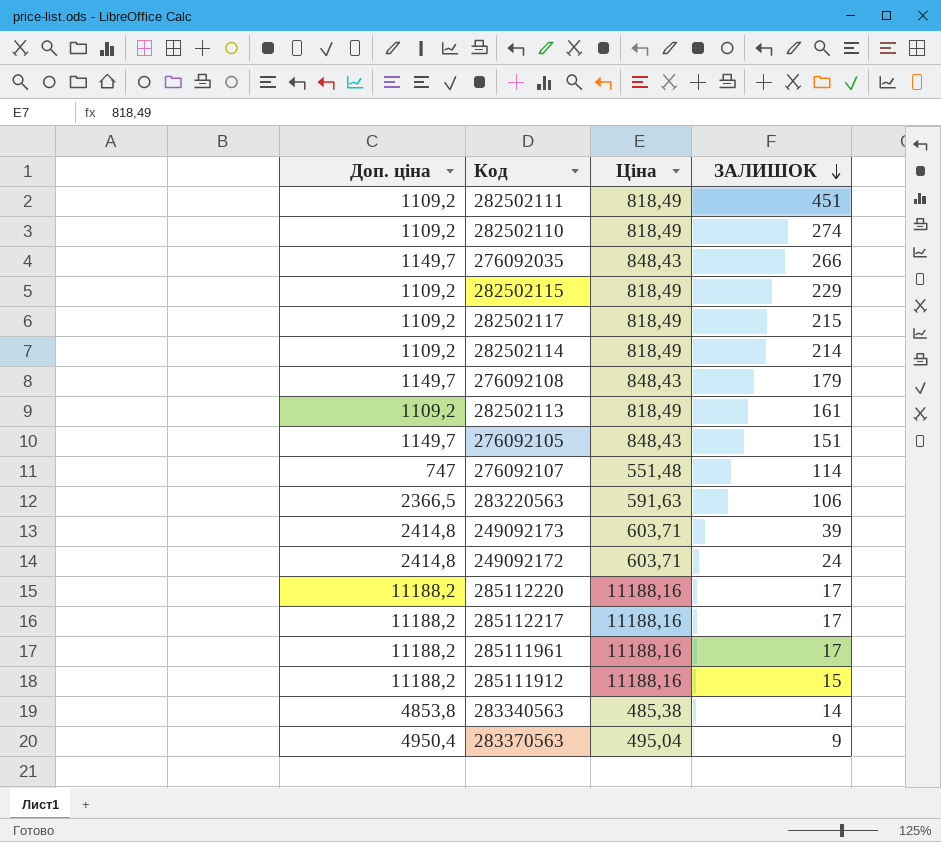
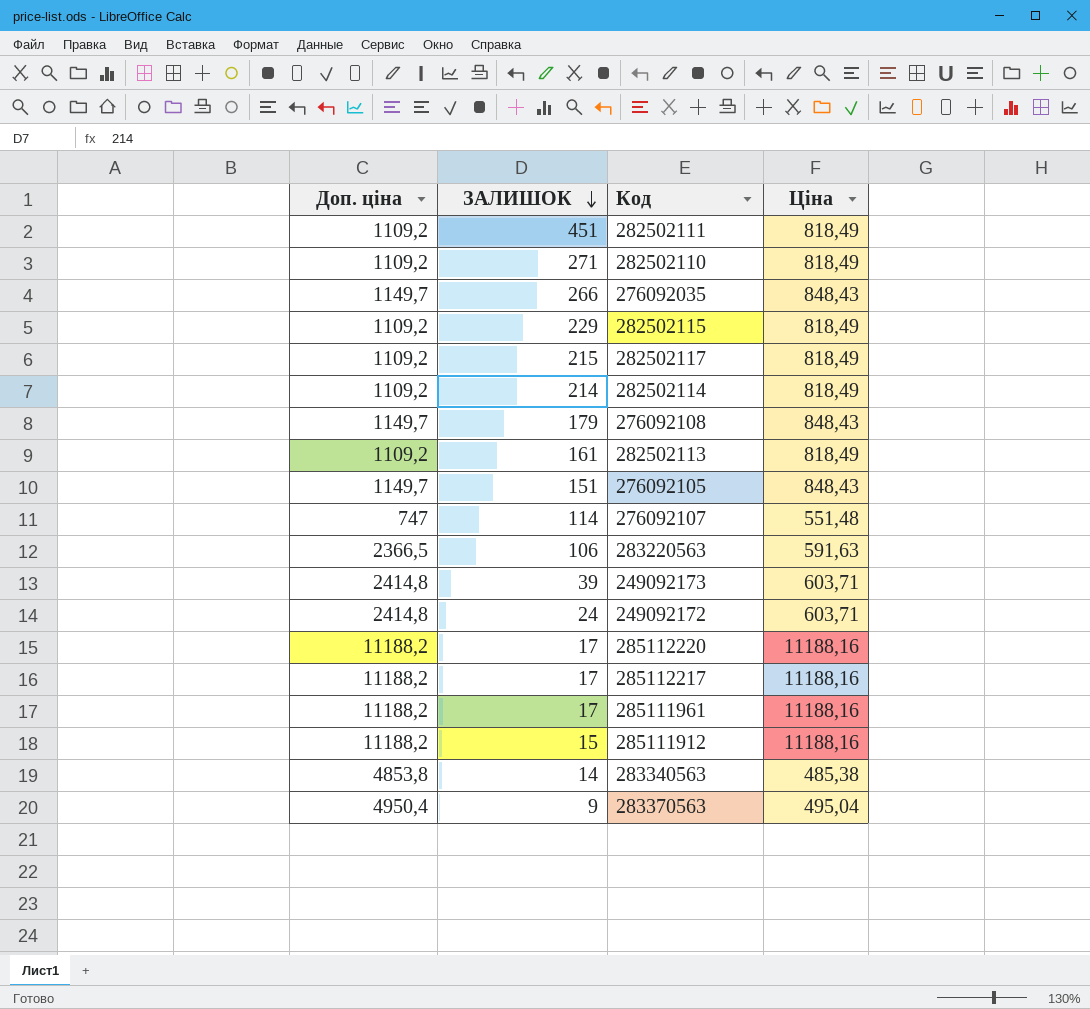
column ЗАЛИШОК | position: 4 -> 2
282502110 | ЗАЛИШОК: 274 -> 271

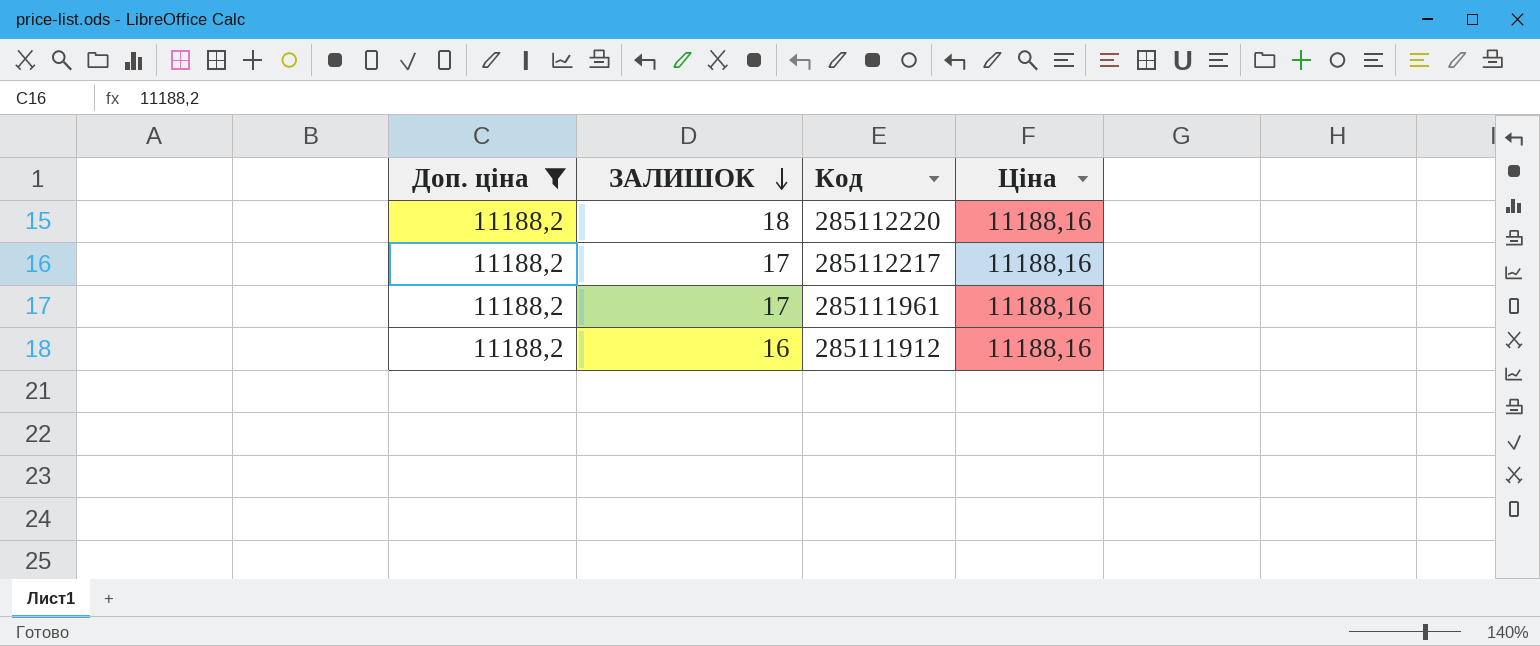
filter: none -> Доп. ціна = 11188,2
285112220 | ЗАЛИШОК: 17 -> 18
285111912 | ЗАЛИШОК: 15 -> 16

